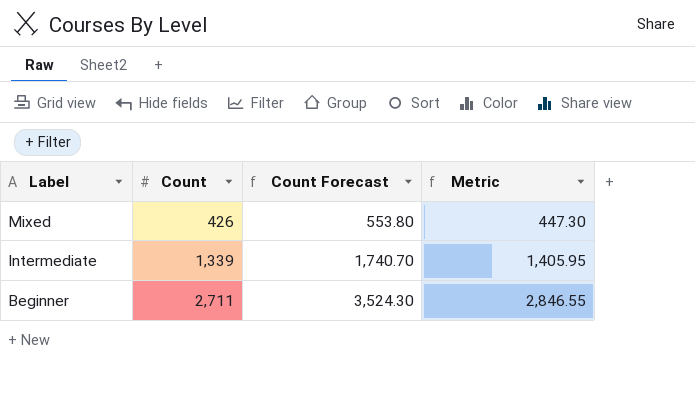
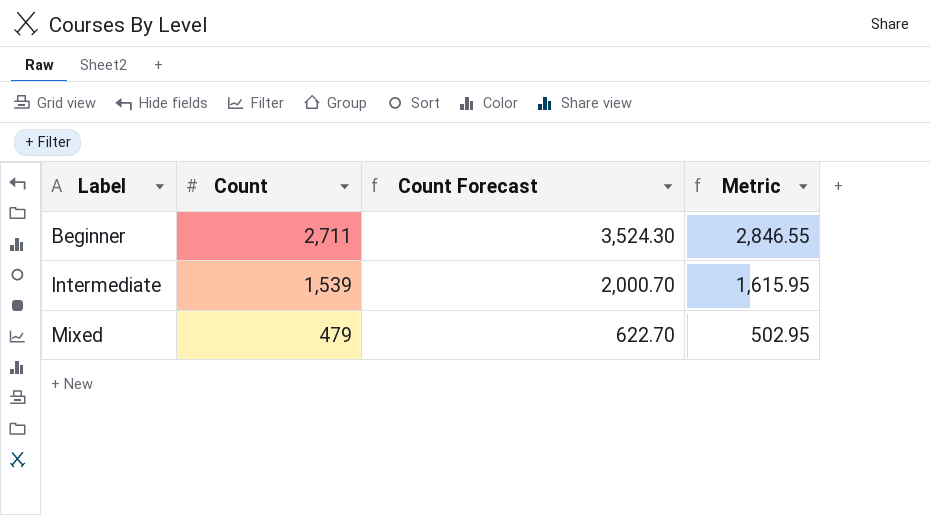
row order: Label descending -> Label ascending
Intermediate | Count: 1,339 -> 1,539
Intermediate | Count Forecast: 1,740.70 -> 2,000.70
Intermediate | Metric: 1,405.95 -> 1,615.95
Mixed | Count: 426 -> 479
Mixed | Count Forecast: 553.80 -> 622.70
Mixed | Metric: 447.30 -> 502.95

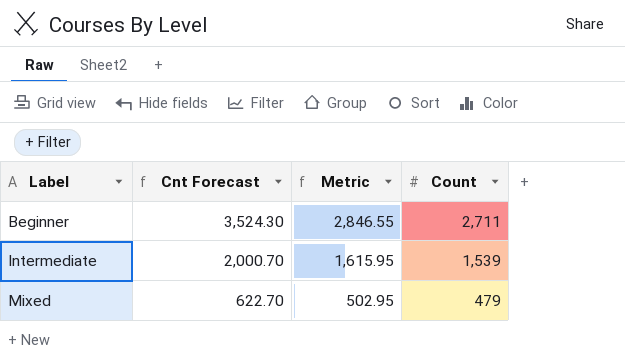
column name: Count Forecast -> Cnt Forecast
column Count | position: 2 -> 4

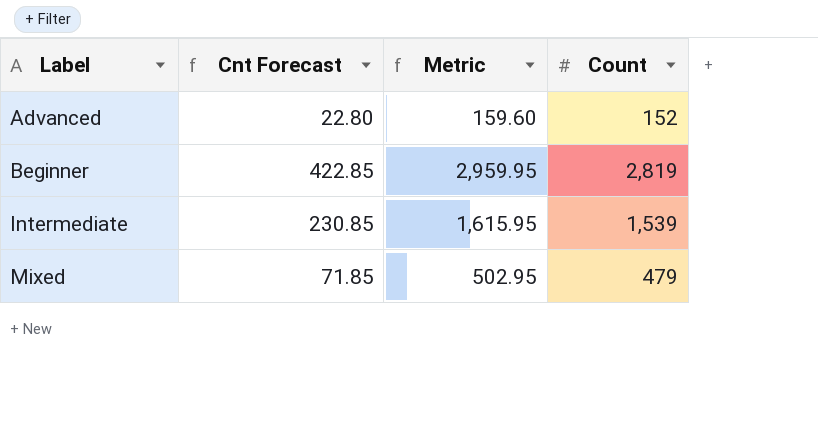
column Cnt Forecast | formula: [Count] * 1.3 -> [Count] * 0.15
row Advanced: none -> 22.80 | 159.60 | 152
Beginner | Metric: 2,846.55 -> 2,959.95
Beginner | Count: 2,711 -> 2,819

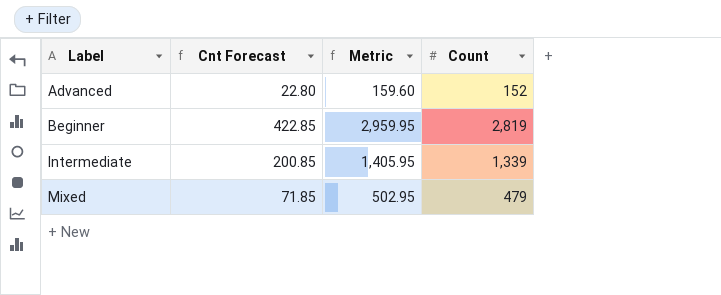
Intermediate | Cnt Forecast: 230.85 -> 200.85
Intermediate | Metric: 1,615.95 -> 1,405.95
Intermediate | Count: 1,539 -> 1,339

